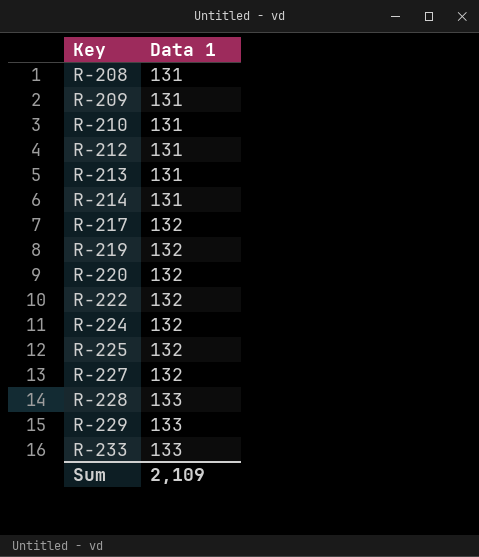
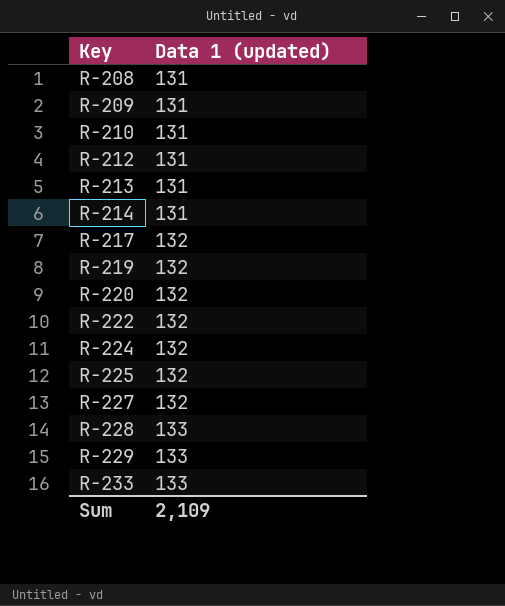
column name: Data 1 -> Data 1 (updated)

